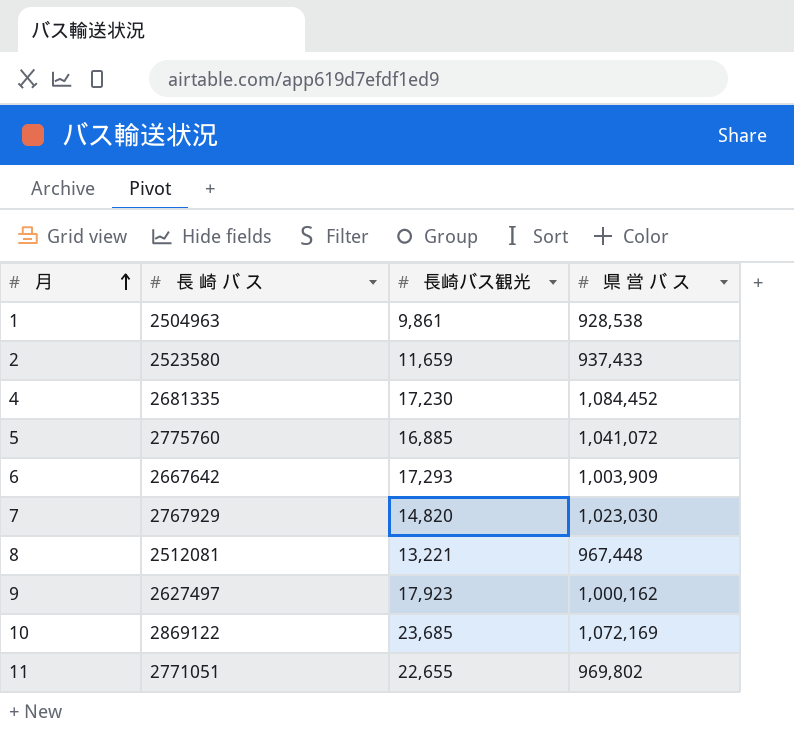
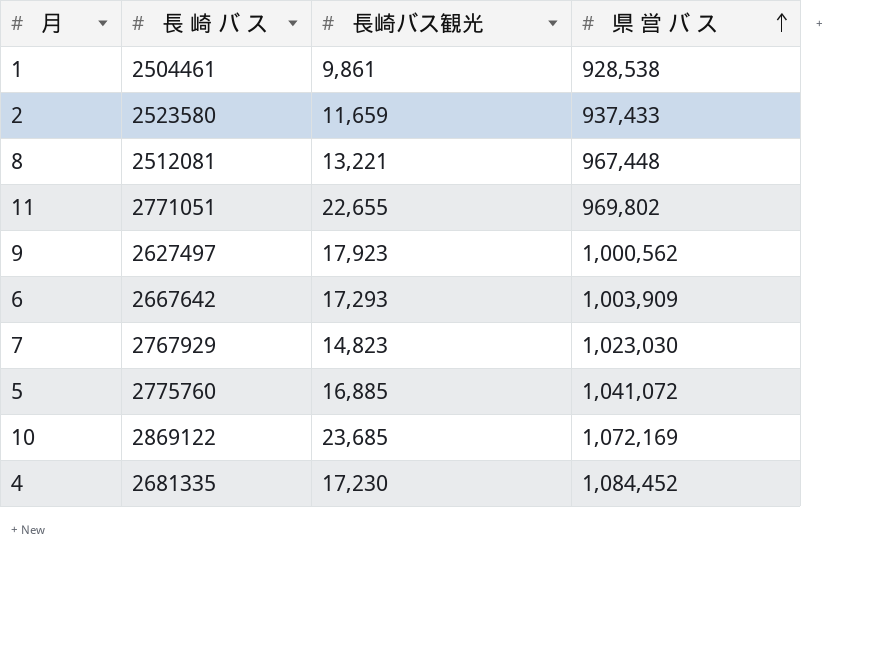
row order: 月 ascending -> 県 営 バ ス ascending
1 | 長 崎 バ ス: 2504963 -> 2504461
9 | 県 営 バ ス: 1,000,162 -> 1,000,562
7 | 長崎バス観光: 14,820 -> 14,823

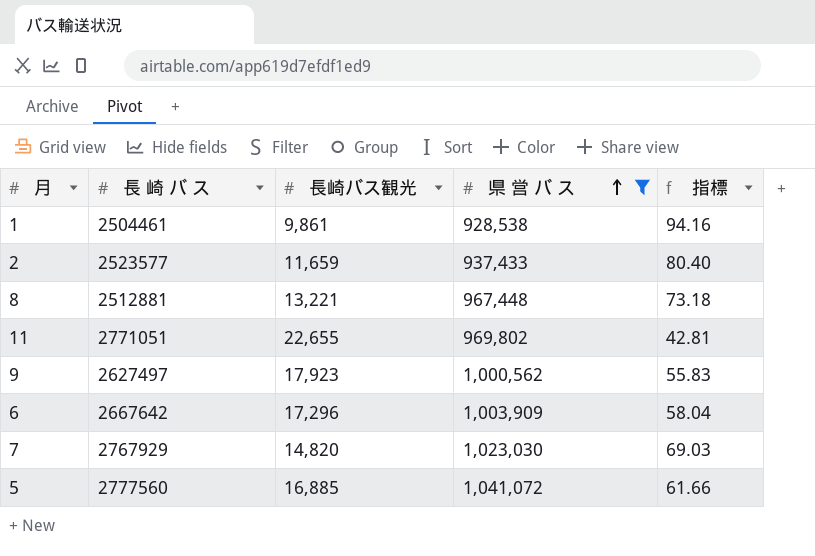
filter: none -> 県 営 バ ス <= 1,041,072
column 指標 | formula: none -> [県 営 バ ス] / [長崎バス観光]
2 | 長 崎 バ ス: 2523580 -> 2523577
8 | 長 崎 バ ス: 2512081 -> 2512881
6 | 長崎バス観光: 17,293 -> 17,296
7 | 長崎バス観光: 14,823 -> 14,820
5 | 長 崎 バ ス: 2775760 -> 2777560

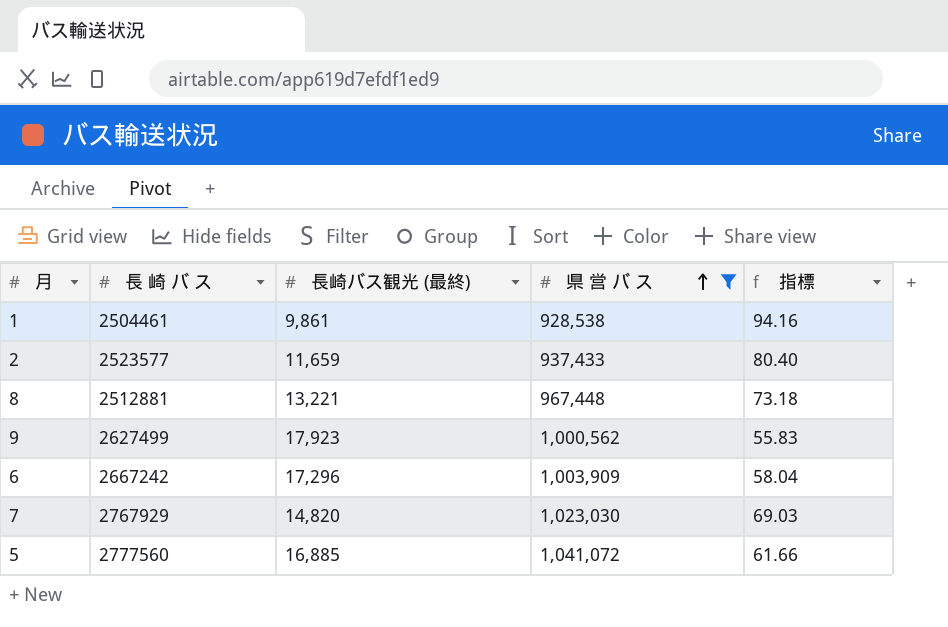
column name: 長崎バス観光 -> 長崎バス観光 (最終)
row 11: 2771051 | 22,655 | 969,802 | 42.81 -> none
9 | 長 崎 バ ス: 2627497 -> 2627499
6 | 長 崎 バ ス: 2667642 -> 2667242

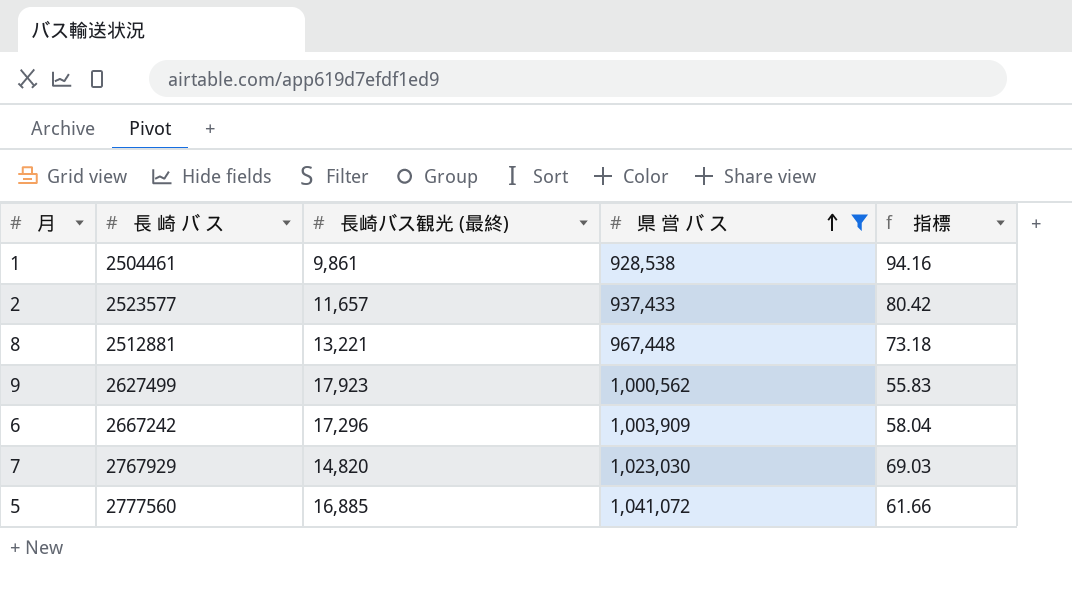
2 | 長崎バス観光 (最終): 11,659 -> 11,657
2 | 指標: 80.40 -> 80.42

